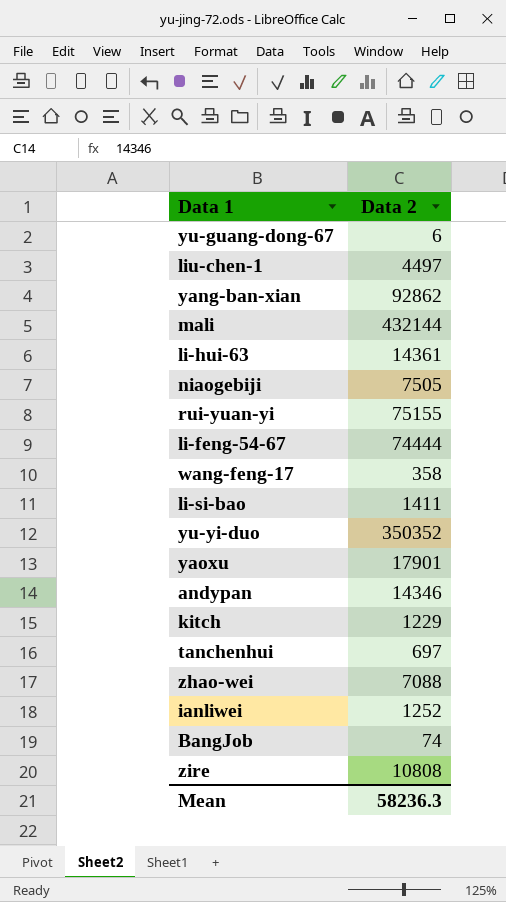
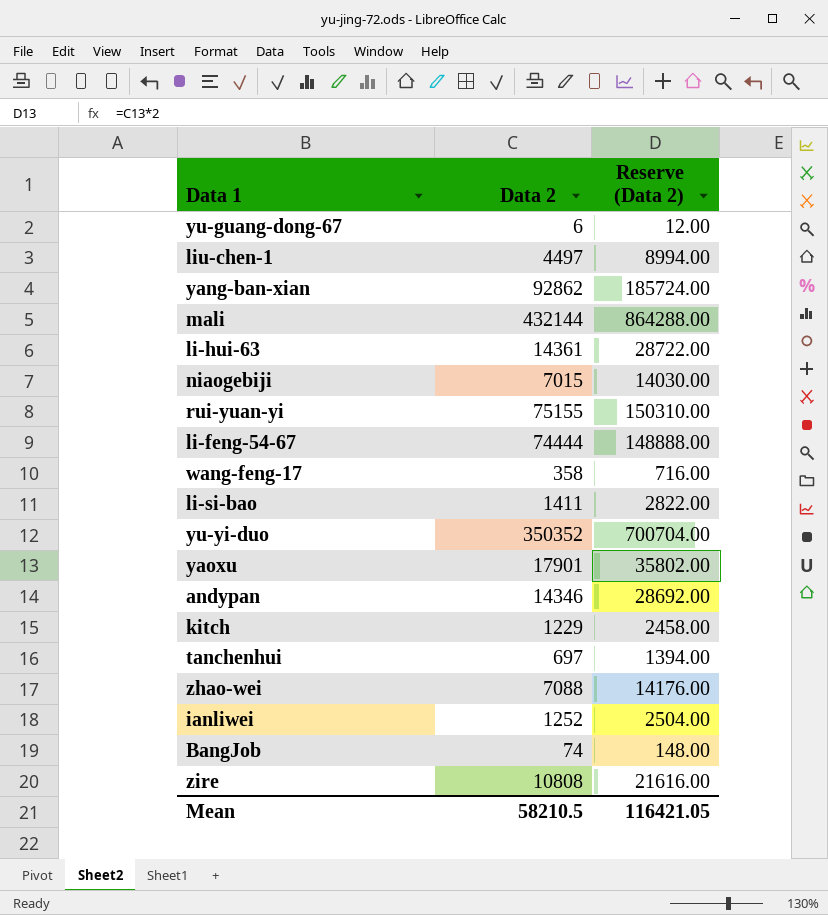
column Reserve (Data 2) | formula: none -> [Data 2] * 2
niaogebiji | Data 2: 7505 -> 7015
Mean | Data 2: 58236.3 -> 58210.5

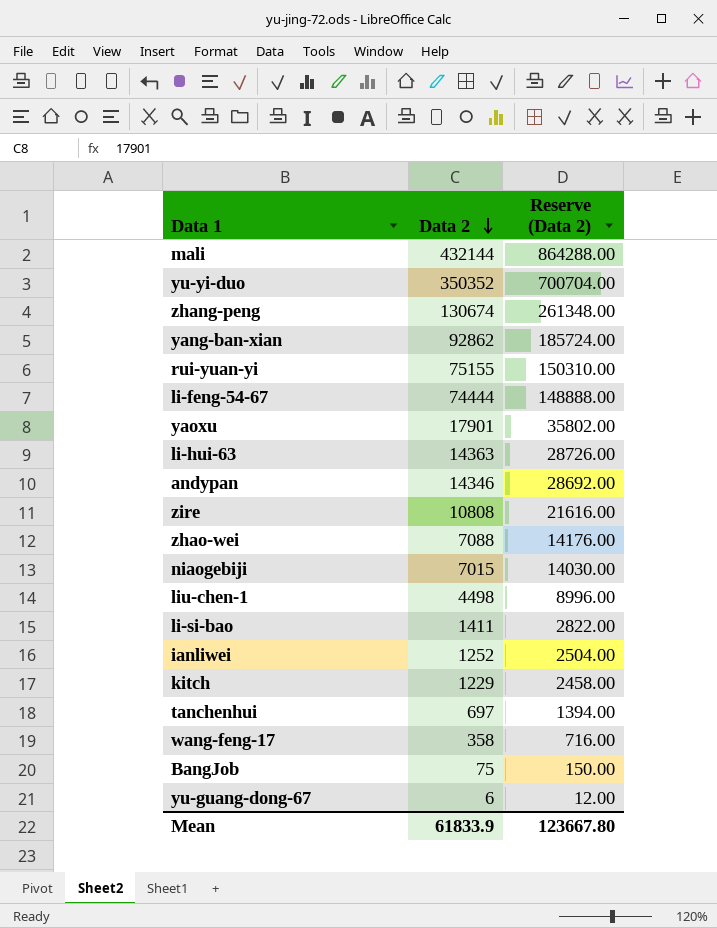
row order: none -> Data 2 descending
row zhang-peng: none -> 130674 | 261348.00
li-hui-63 | Data 2: 14361 -> 14363
li-hui-63 | Reserve (Data 2): 28722.00 -> 28726.00
liu-chen-1 | Data 2: 4497 -> 4498
liu-chen-1 | Reserve (Data 2): 8994.00 -> 8996.00
BangJob | Data 2: 74 -> 75
BangJob | Reserve (Data 2): 148.00 -> 150.00
Mean | Data 2: 58210.5 -> 61833.9
Mean | Reserve (Data 2): 116421.05 -> 123667.80

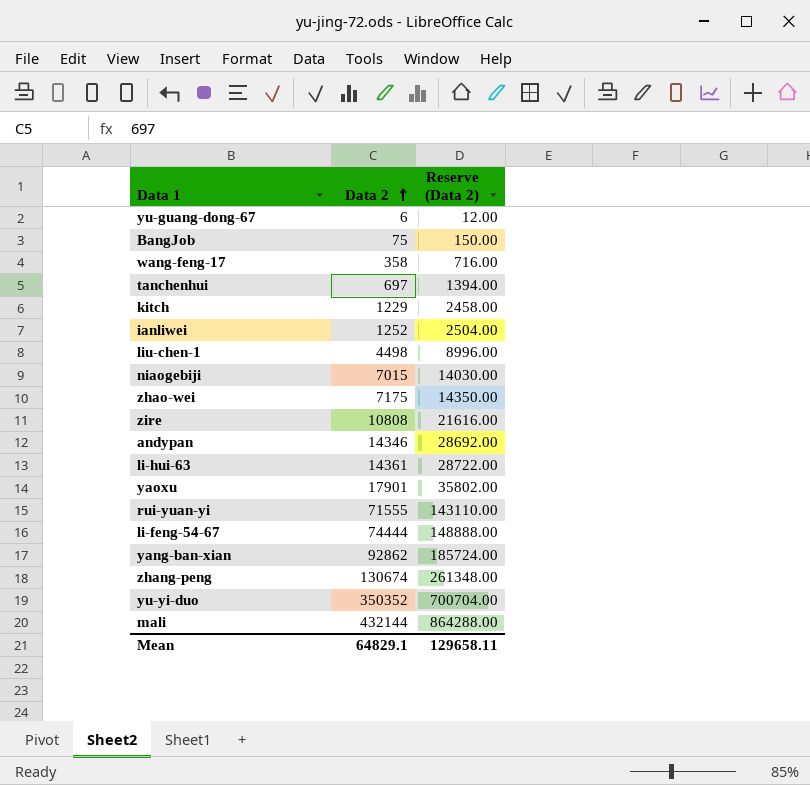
row order: Data 2 descending -> Data 2 ascending
row li-si-bao: 1411 | 2822.00 -> none
zhao-wei | Data 2: 7088 -> 7175
zhao-wei | Reserve (Data 2): 14176.00 -> 14350.00
li-hui-63 | Data 2: 14363 -> 14361
li-hui-63 | Reserve (Data 2): 28726.00 -> 28722.00
rui-yuan-yi | Data 2: 75155 -> 71555
rui-yuan-yi | Reserve (Data 2): 150310.00 -> 143110.00
Mean | Data 2: 61833.9 -> 64829.1
Mean | Reserve (Data 2): 123667.80 -> 129658.11

